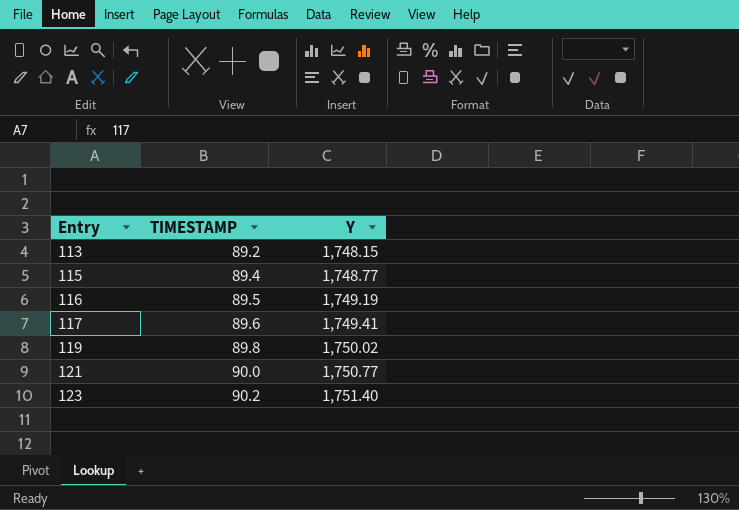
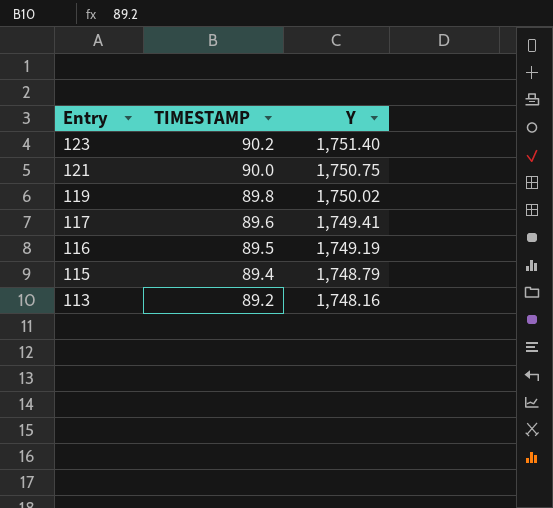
row order: Entry ascending -> Entry descending
121 | Y: 1,750.77 -> 1,750.75
115 | Y: 1,748.77 -> 1,748.79
113 | Y: 1,748.15 -> 1,748.16

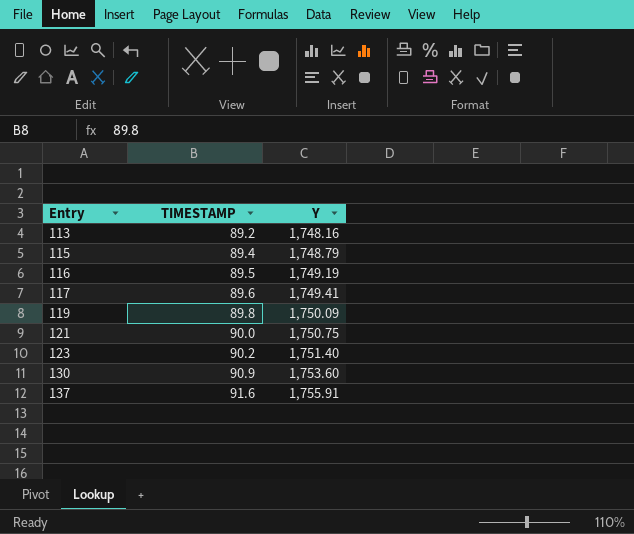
row order: Entry descending -> Entry ascending
119 | Y: 1,750.02 -> 1,750.09
row 130: none -> 90.9 | 1,753.60
row 137: none -> 91.6 | 1,755.91

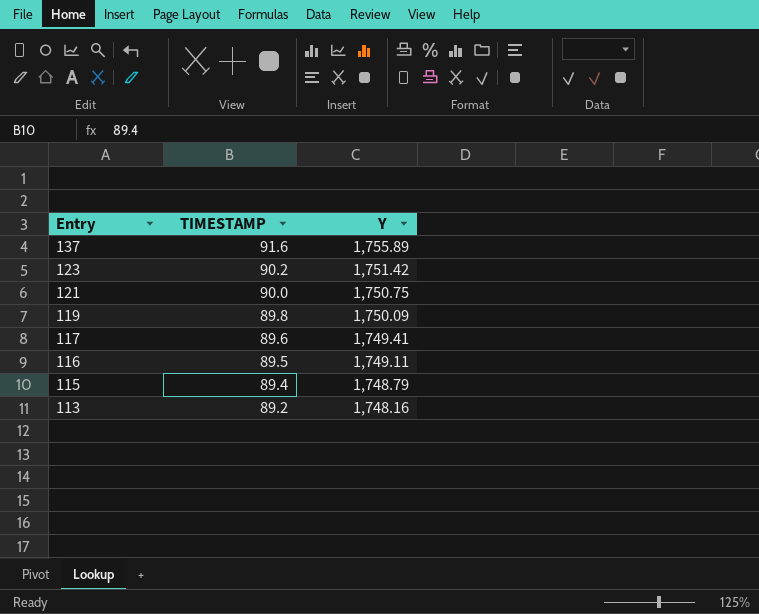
row order: Entry ascending -> Entry descending
row 130: 90.9 | 1,753.60 -> none
137 | Y: 1,755.91 -> 1,755.89
123 | Y: 1,751.40 -> 1,751.42
116 | Y: 1,749.19 -> 1,749.11

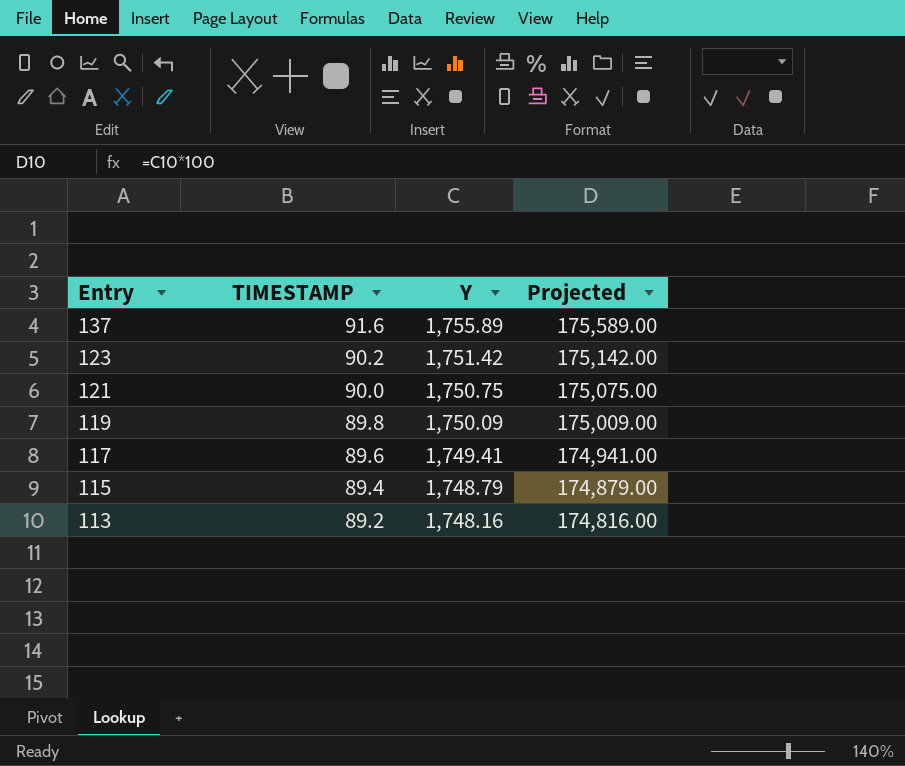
column Projected | formula: none -> [Y] * 100
row 116: 89.5 | 1,749.11 -> none

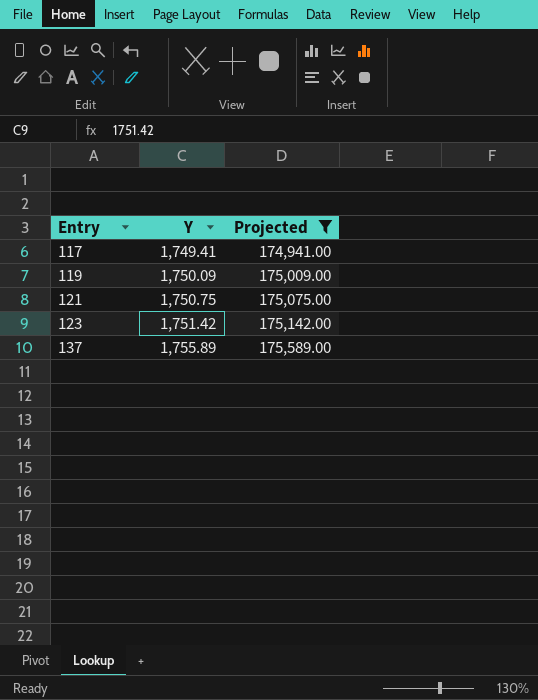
filter: none -> Projected >= 174,941.00
row order: Entry descending -> Entry ascending
column TIMESTAMP | position: 2 -> none

